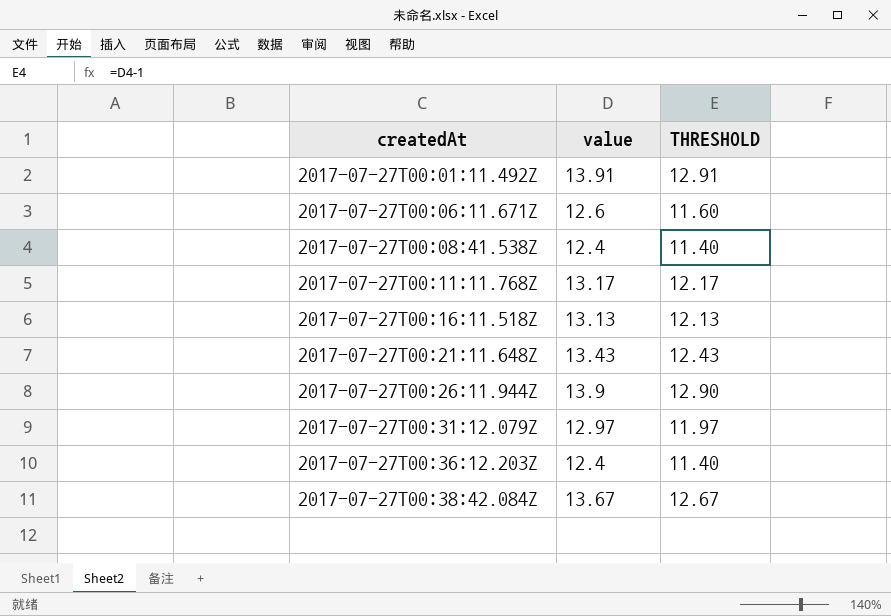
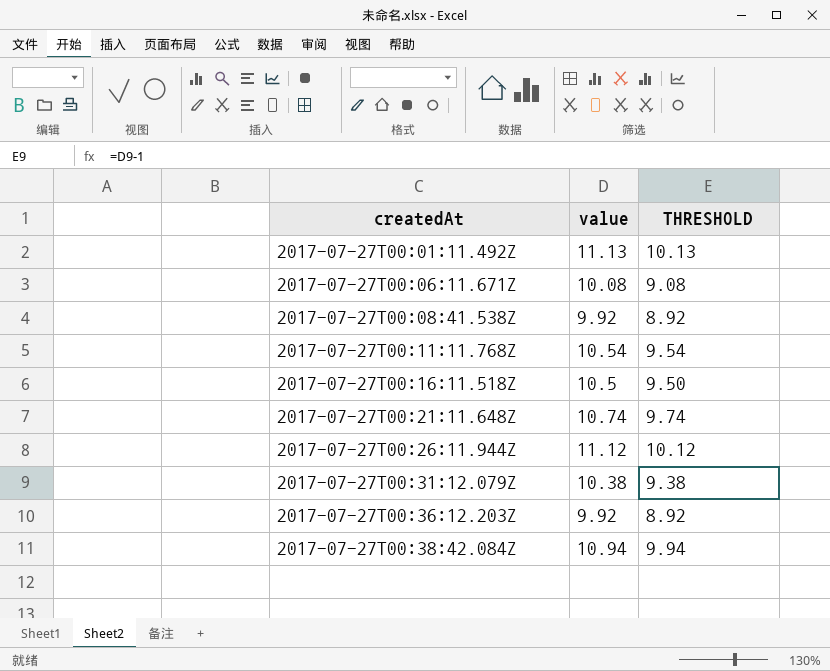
2017-07-27T00:01:11.492Z | value: 13.91 -> 11.13
2017-07-27T00:01:11.492Z | THRESHOLD: 12.91 -> 10.13
2017-07-27T00:06:11.671Z | value: 12.6 -> 10.08
2017-07-27T00:06:11.671Z | THRESHOLD: 11.60 -> 9.08
2017-07-27T00:08:41.538Z | value: 12.4 -> 9.92
2017-07-27T00:08:41.538Z | THRESHOLD: 11.40 -> 8.92
2017-07-27T00:11:11.768Z | value: 13.17 -> 10.54
2017-07-27T00:11:11.768Z | THRESHOLD: 12.17 -> 9.54
2017-07-27T00:16:11.518Z | value: 13.13 -> 10.5
2017-07-27T00:16:11.518Z | THRESHOLD: 12.13 -> 9.50
2017-07-27T00:21:11.648Z | value: 13.43 -> 10.74
2017-07-27T00:21:11.648Z | THRESHOLD: 12.43 -> 9.74
2017-07-27T00:26:11.944Z | value: 13.9 -> 11.12
2017-07-27T00:26:11.944Z | THRESHOLD: 12.90 -> 10.12
2017-07-27T00:31:12.079Z | value: 12.97 -> 10.38
2017-07-27T00:31:12.079Z | THRESHOLD: 11.97 -> 9.38
2017-07-27T00:36:12.203Z | value: 12.4 -> 9.92
2017-07-27T00:36:12.203Z | THRESHOLD: 11.40 -> 8.92
2017-07-27T00:38:42.084Z | value: 13.67 -> 10.94
2017-07-27T00:38:42.084Z | THRESHOLD: 12.67 -> 9.94

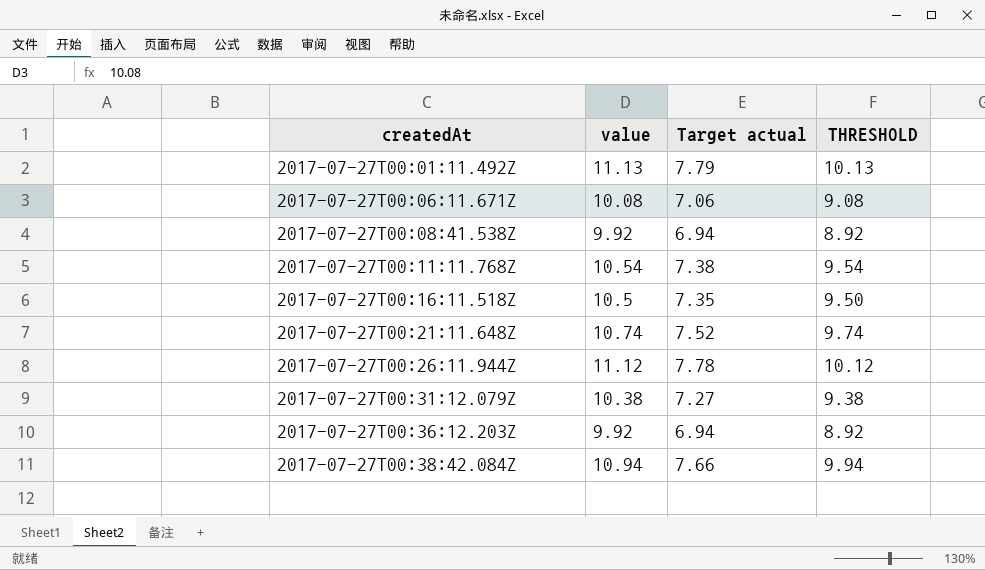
column Target actual | formula: none -> [value] * 0.7

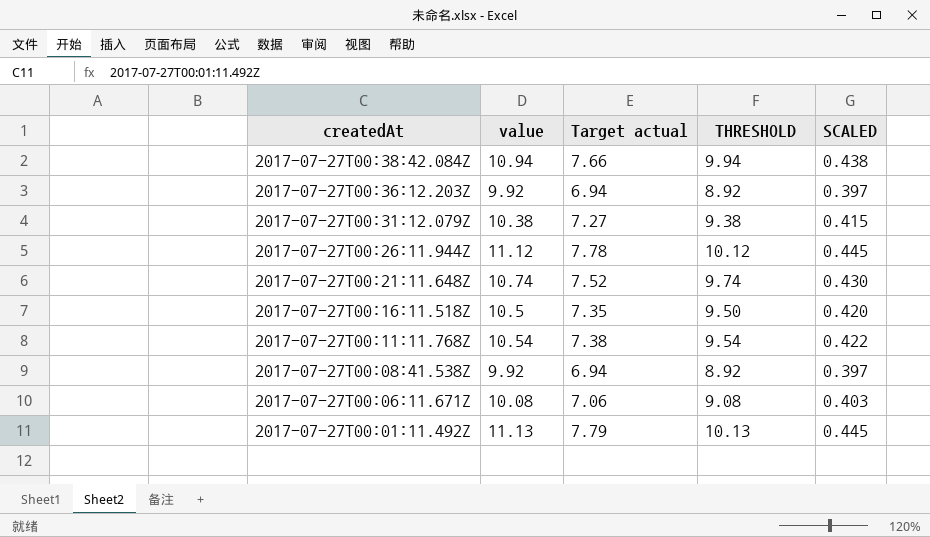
row order: createdAt ascending -> createdAt descending
column SCALED | formula: none -> [value] * 0.04

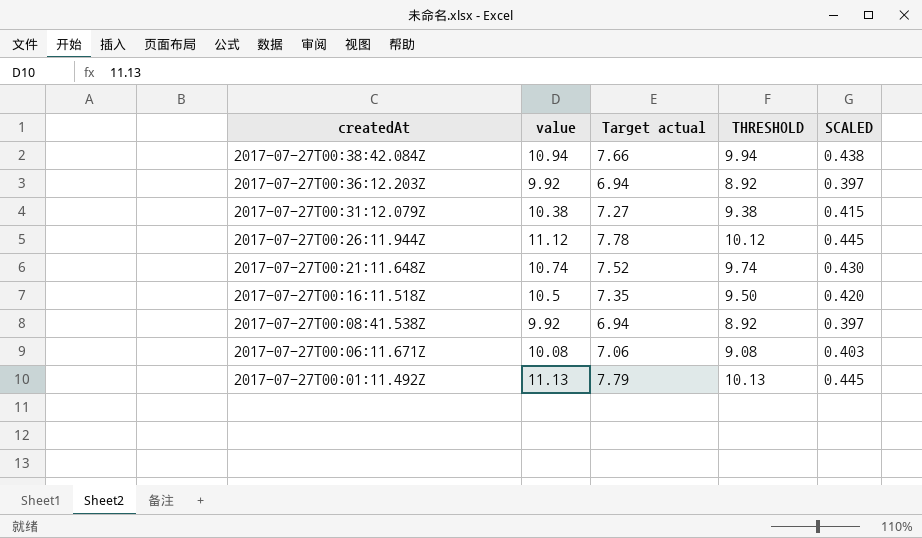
row 2017-07-27T00:11:11.768Z: 10.54 | 7.38 | 9.54 | 0.422 -> none

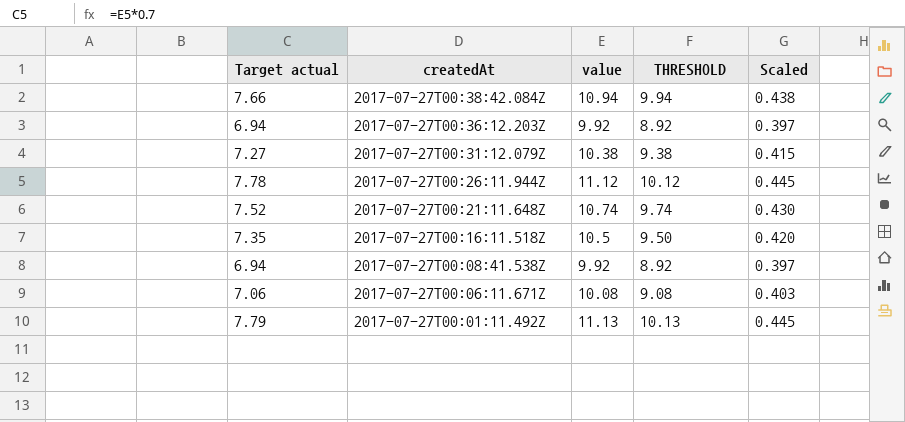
column Target actual | position: 3 -> 1
column name: SCALED -> Scaled

